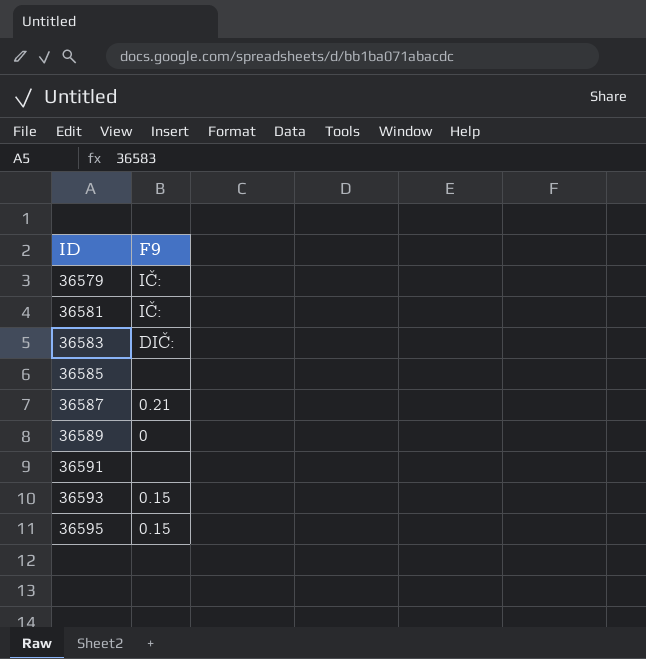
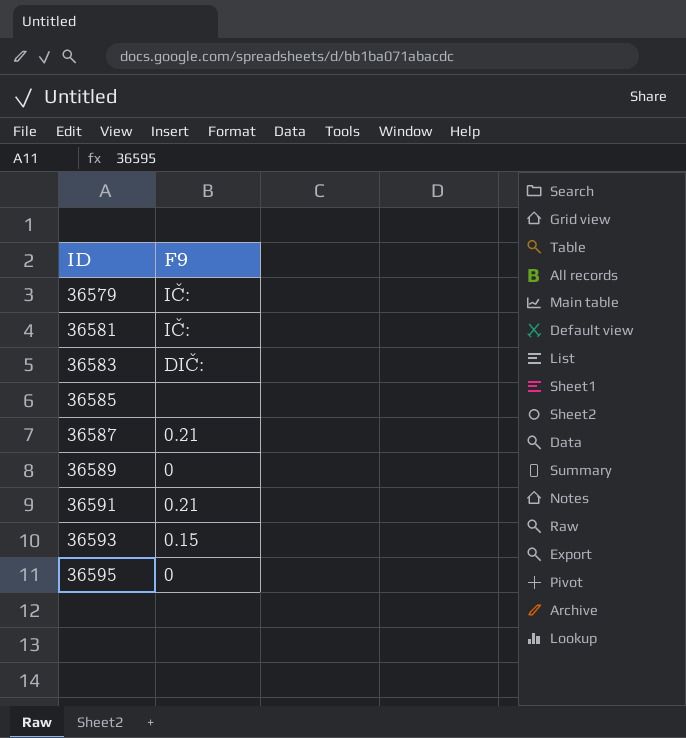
36591 | F9: none -> 0.21
36595 | F9: 0.15 -> 0

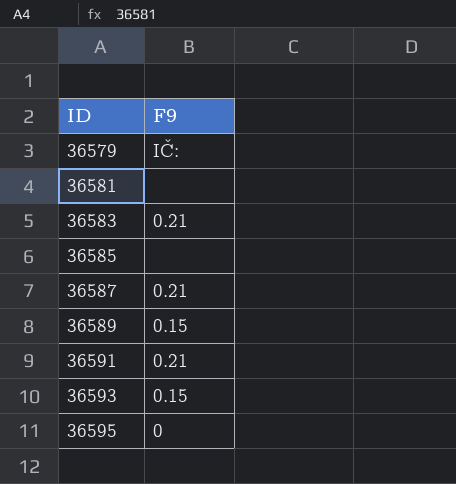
36581 | F9: IČ: -> none
36583 | F9: DIČ: -> 0.21
36589 | F9: 0 -> 0.15

